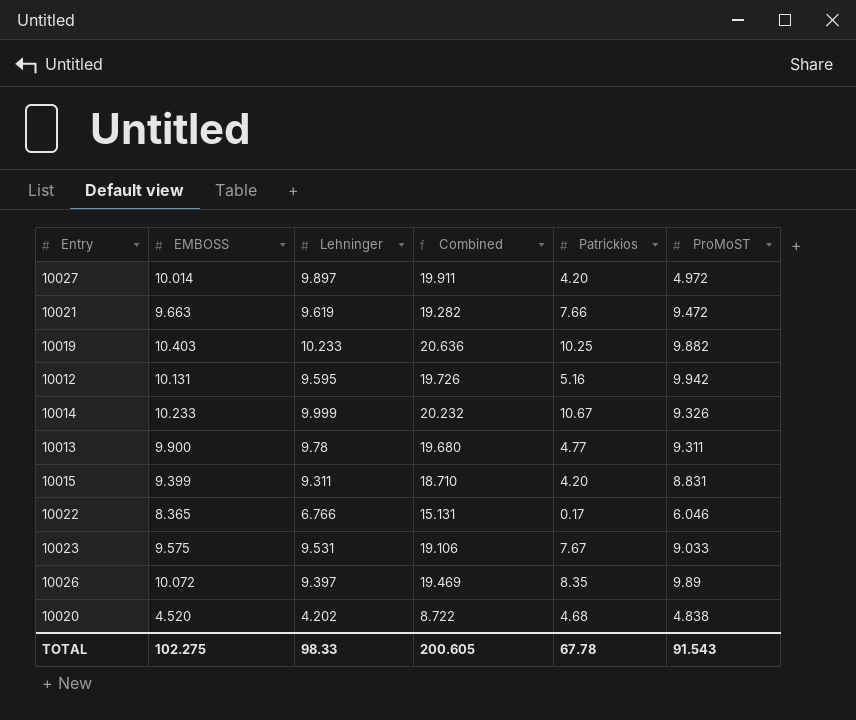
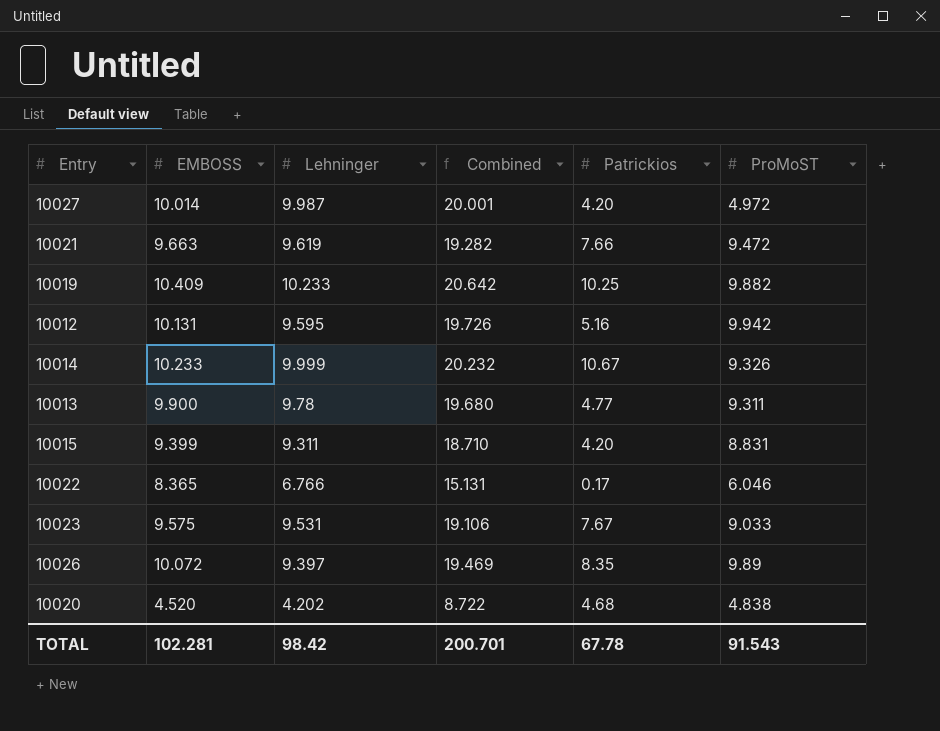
10027 | Lehninger: 9.897 -> 9.987
10027 | Combined: 19.911 -> 20.001
10019 | EMBOSS: 10.403 -> 10.409
10019 | Combined: 20.636 -> 20.642
TOTAL | EMBOSS: 102.275 -> 102.281
TOTAL | Lehninger: 98.33 -> 98.42
TOTAL | Combined: 200.605 -> 200.701

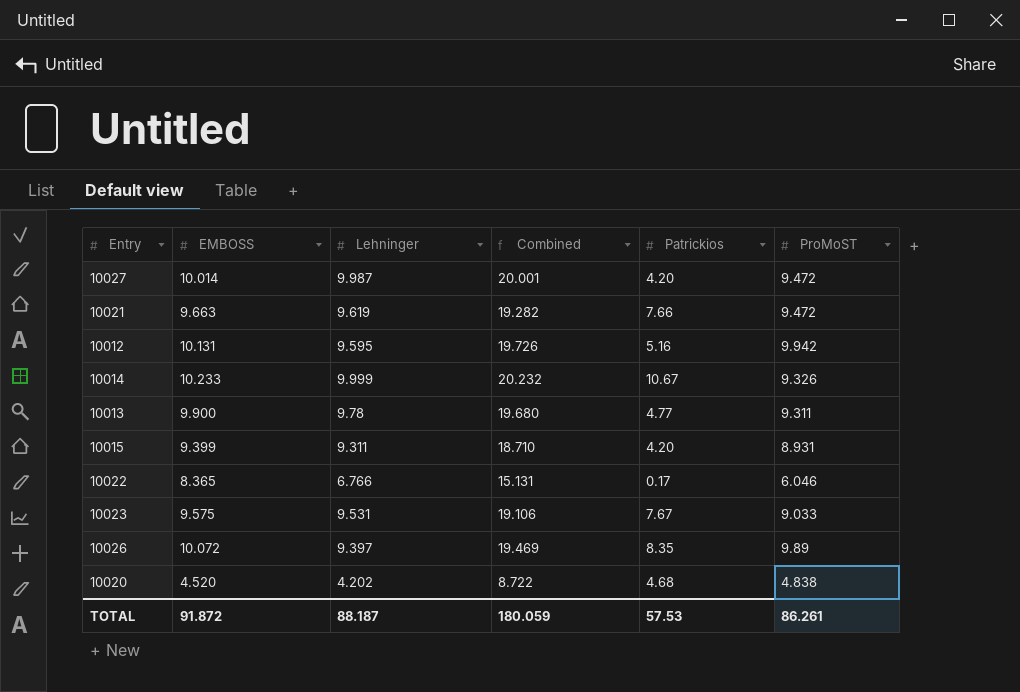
row 10019: 10.409 | 10.233 | 20.642 | 10.25 | 9.882 -> none
10027 | ProMoST: 4.972 -> 9.472
10015 | ProMoST: 8.831 -> 8.931
TOTAL | EMBOSS: 102.281 -> 91.872
TOTAL | Lehninger: 98.42 -> 88.187
TOTAL | Combined: 200.701 -> 180.059
TOTAL | Patrickios: 67.78 -> 57.53
TOTAL | ProMoST: 91.543 -> 86.261

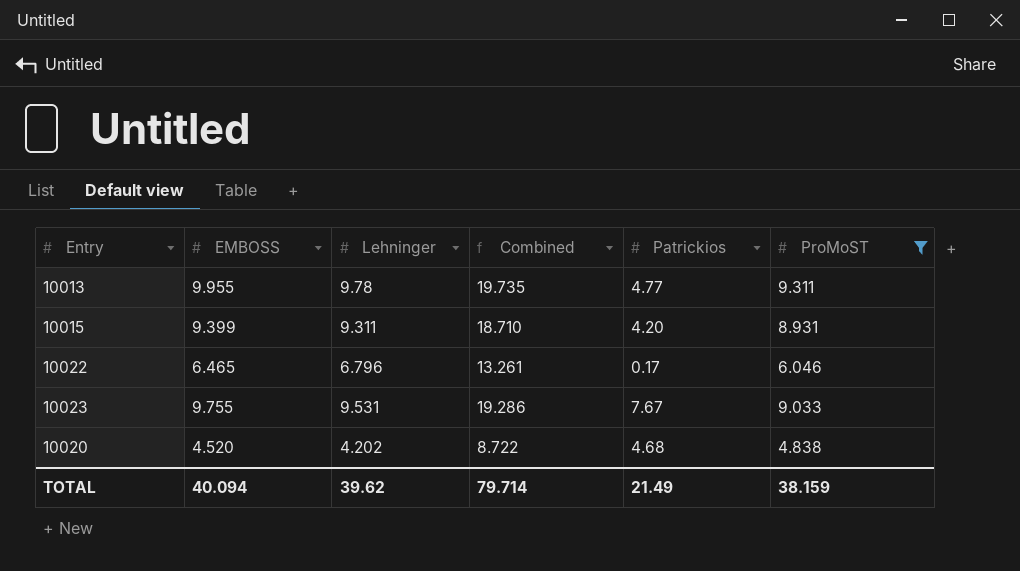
filter: none -> ProMoST <= 9.311
10013 | EMBOSS: 9.900 -> 9.955
10013 | Combined: 19.680 -> 19.735
10022 | EMBOSS: 8.365 -> 6.465
10022 | Lehninger: 6.766 -> 6.796
10022 | Combined: 15.131 -> 13.261
10023 | EMBOSS: 9.575 -> 9.755
10023 | Combined: 19.106 -> 19.286
TOTAL | EMBOSS: 91.872 -> 40.094
TOTAL | Lehninger: 88.187 -> 39.62
TOTAL | Combined: 180.059 -> 79.714
TOTAL | Patrickios: 57.53 -> 21.49
TOTAL | ProMoST: 86.261 -> 38.159

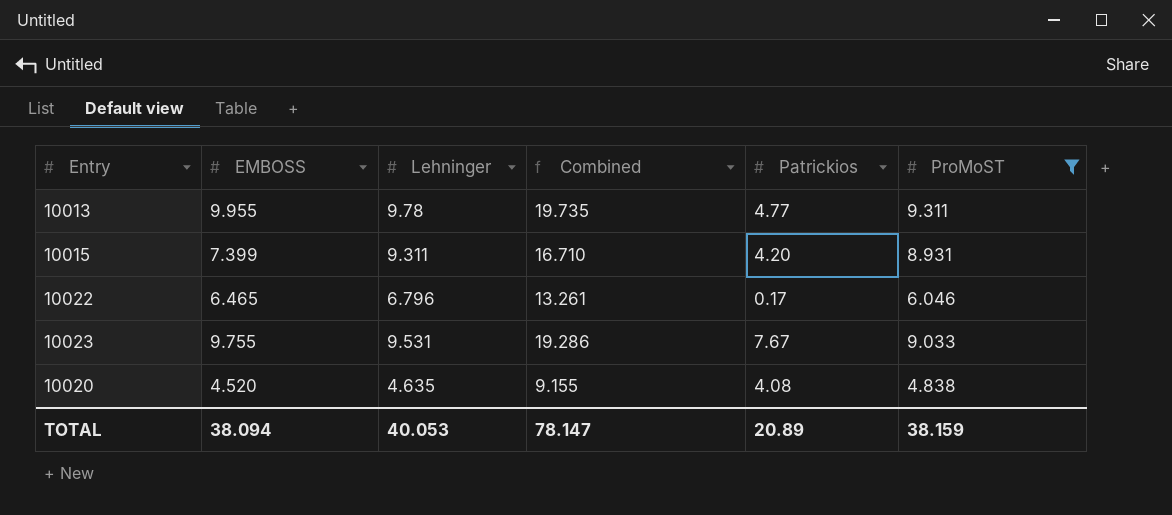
10015 | EMBOSS: 9.399 -> 7.399
10015 | Combined: 18.710 -> 16.710
10020 | Lehninger: 4.202 -> 4.635
10020 | Combined: 8.722 -> 9.155
10020 | Patrickios: 4.68 -> 4.08
TOTAL | EMBOSS: 40.094 -> 38.094
TOTAL | Lehninger: 39.62 -> 40.053
TOTAL | Combined: 79.714 -> 78.147
TOTAL | Patrickios: 21.49 -> 20.89

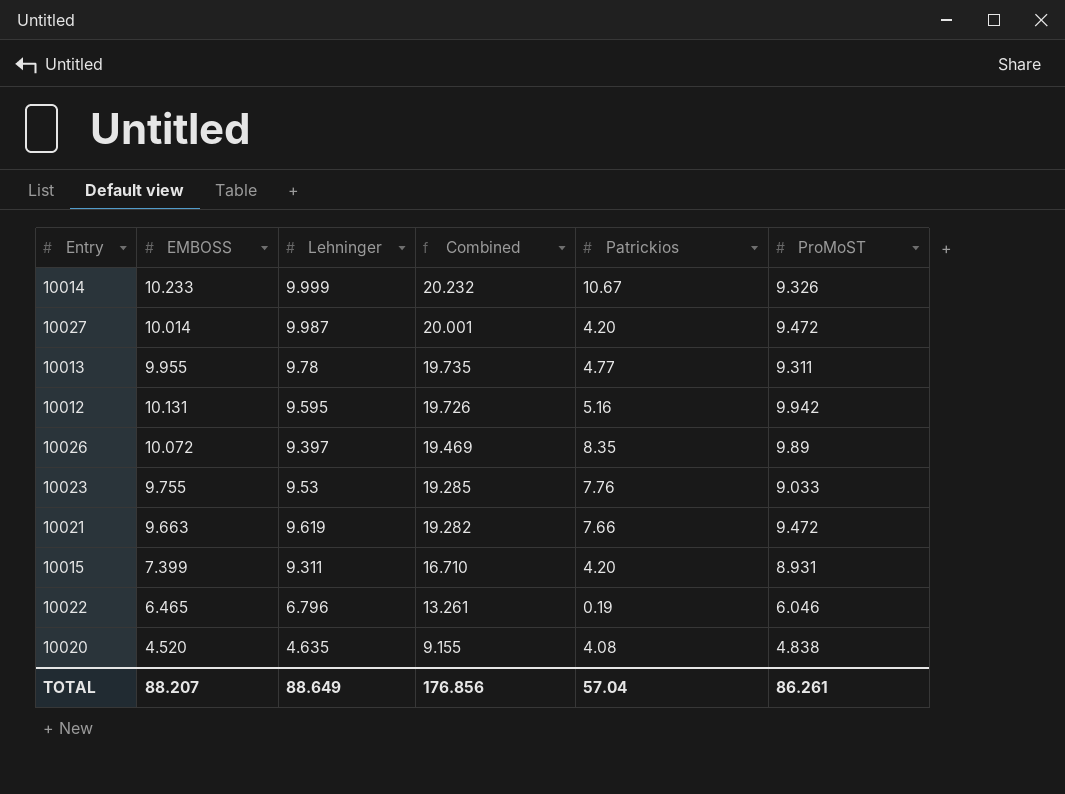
filter: ProMoST <= 9.311 -> none
row order: none -> Combined descending
10023 | Lehninger: 9.531 -> 9.53
10023 | Combined: 19.286 -> 19.285
10023 | Patrickios: 7.67 -> 7.76
10022 | Patrickios: 0.17 -> 0.19
TOTAL | EMBOSS: 38.094 -> 88.207
TOTAL | Lehninger: 40.053 -> 88.649
TOTAL | Combined: 78.147 -> 176.856
TOTAL | Patrickios: 20.89 -> 57.04
TOTAL | ProMoST: 38.159 -> 86.261

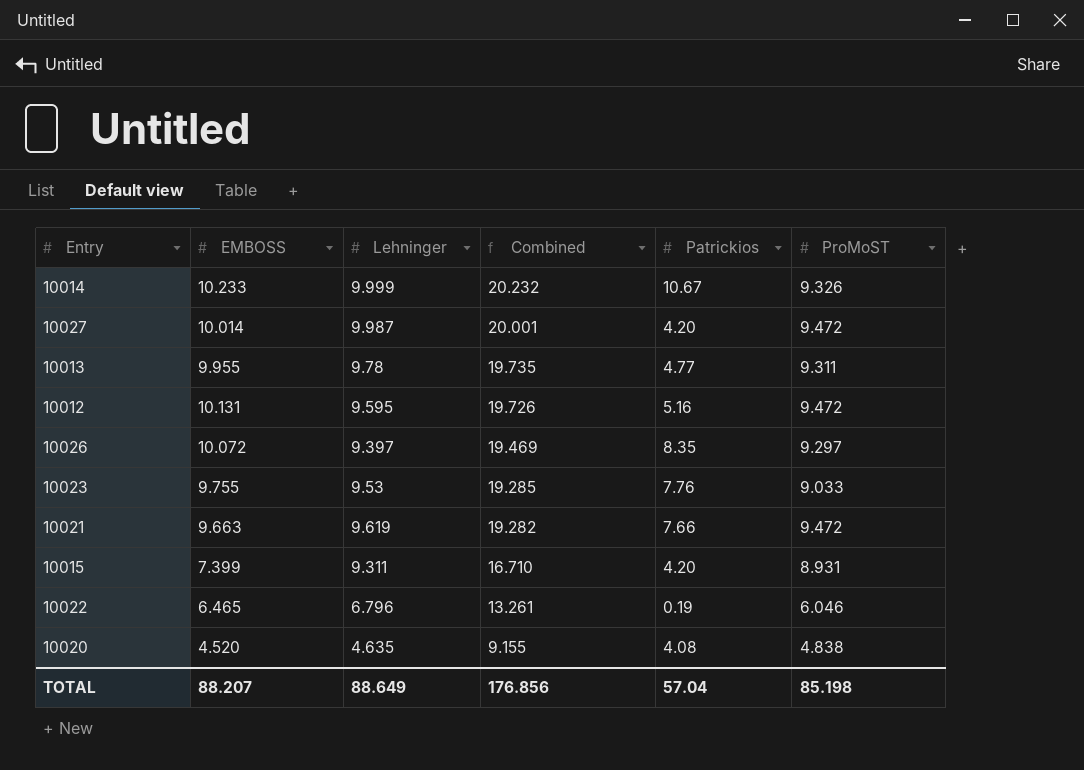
10012 | ProMoST: 9.942 -> 9.472
10026 | ProMoST: 9.89 -> 9.297
TOTAL | ProMoST: 86.261 -> 85.198

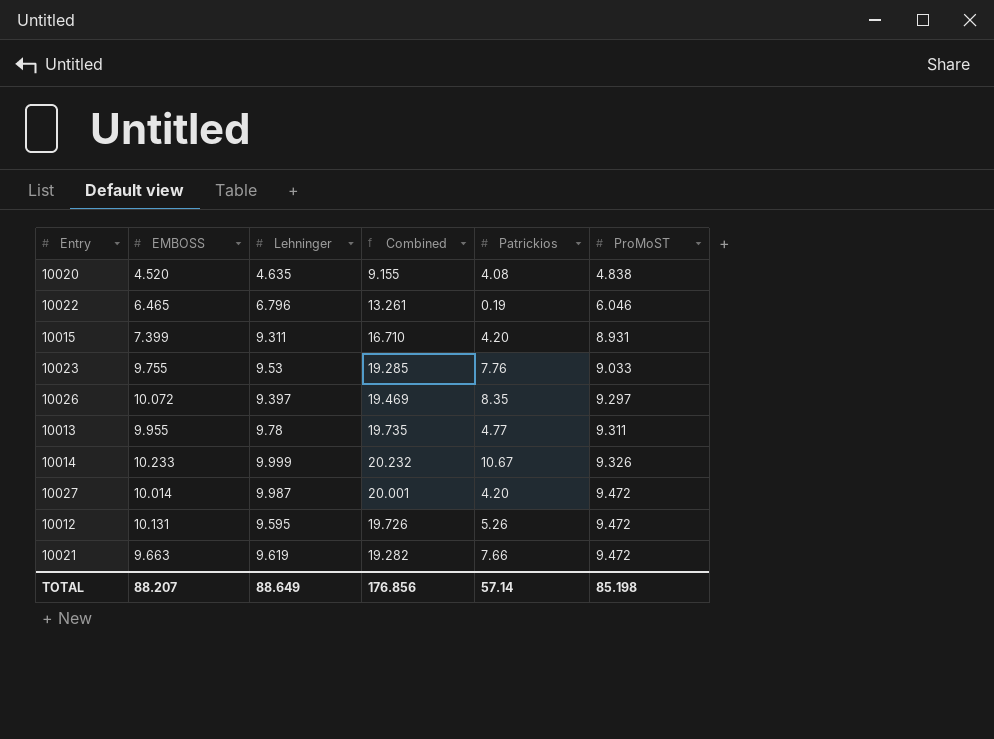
row order: Combined descending -> ProMoST ascending
10012 | Patrickios: 5.16 -> 5.26
TOTAL | Patrickios: 57.04 -> 57.14

